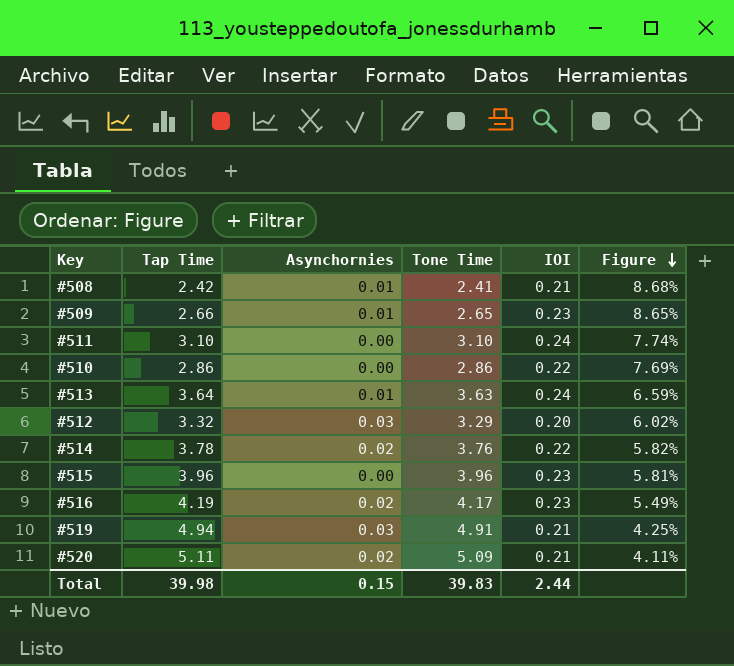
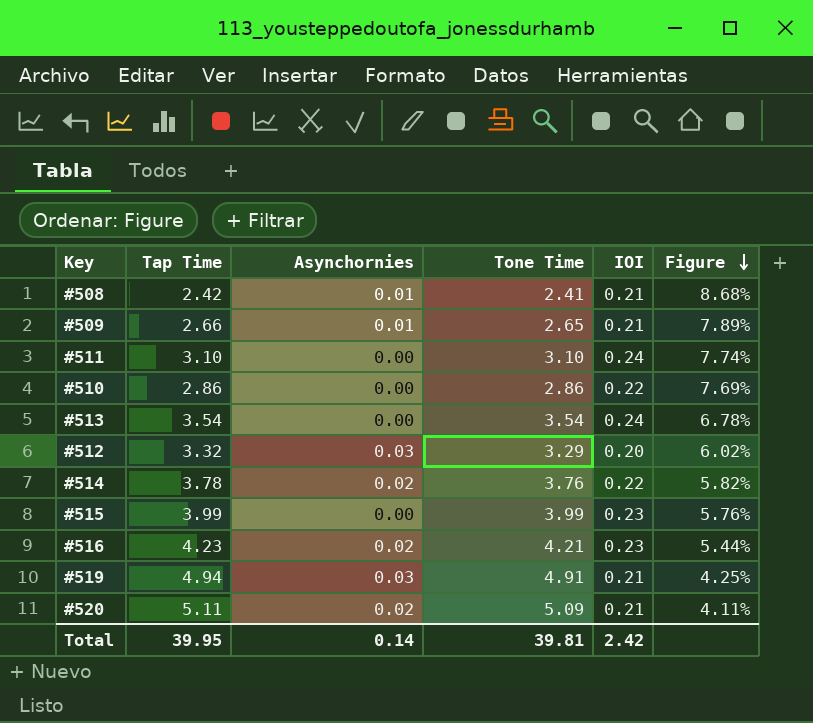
#509 | IOI: 0.23 -> 0.21
#509 | Figure: 8.65% -> 7.89%
#513 | Tap Time: 3.64 -> 3.54
#513 | Asynchornies: 0.01 -> 0.00
#513 | Tone Time: 3.63 -> 3.54
#513 | Figure: 6.59% -> 6.78%
#515 | Tap Time: 3.96 -> 3.99
#515 | Tone Time: 3.96 -> 3.99
#515 | Figure: 5.81% -> 5.76%
#516 | Tap Time: 4.19 -> 4.23
#516 | Tone Time: 4.17 -> 4.21
#516 | Figure: 5.49% -> 5.44%
Total | Tap Time: 39.98 -> 39.95
Total | Asynchornies: 0.15 -> 0.14
Total | Tone Time: 39.83 -> 39.81
Total | IOI: 2.44 -> 2.42

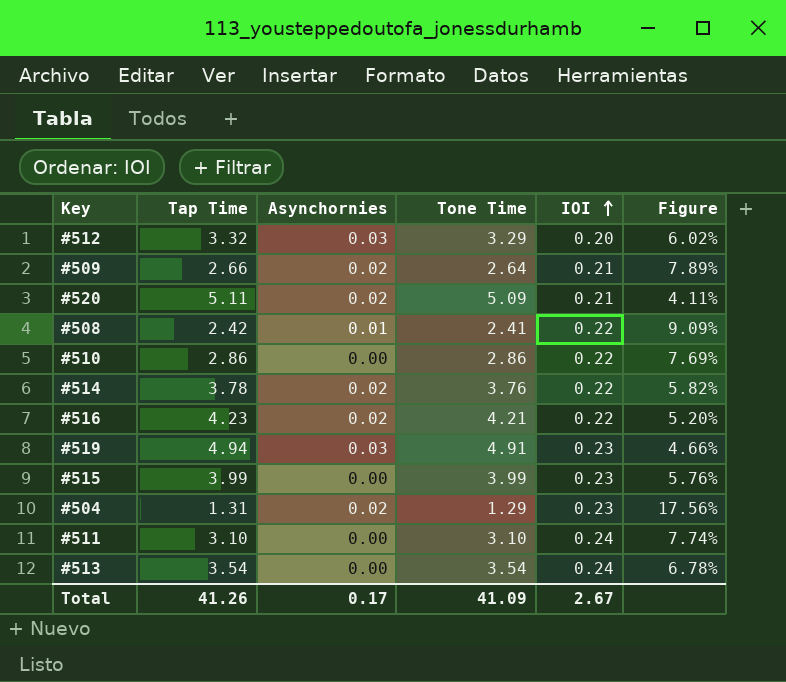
row order: Figure descending -> IOI ascending
#509 | Asynchornies: 0.01 -> 0.02
#509 | Tone Time: 2.65 -> 2.64
#508 | IOI: 0.21 -> 0.22
#508 | Figure: 8.68% -> 9.09%
#516 | IOI: 0.23 -> 0.22
#516 | Figure: 5.44% -> 5.20%
#519 | IOI: 0.21 -> 0.23
#519 | Figure: 4.25% -> 4.66%
row #504: none -> 1.31 | 0.02 | 1.29 | 0.23 | 17.56%
Total | Tap Time: 39.95 -> 41.26
Total | Asynchornies: 0.14 -> 0.17
Total | Tone Time: 39.81 -> 41.09
Total | IOI: 2.42 -> 2.67

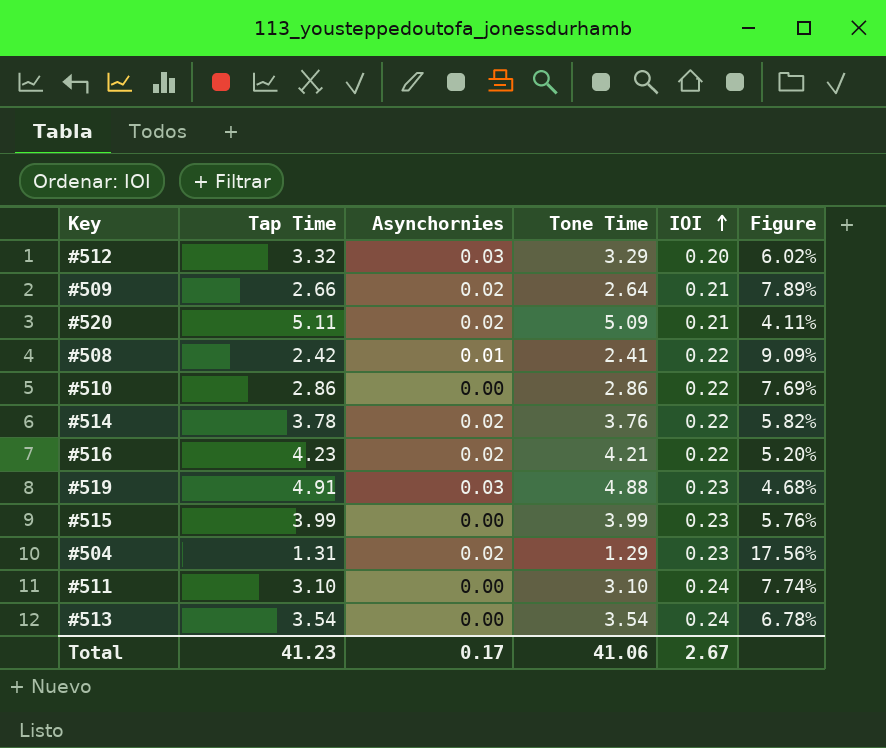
#519 | Tap Time: 4.94 -> 4.91
#519 | Tone Time: 4.91 -> 4.88
#519 | Figure: 4.66% -> 4.68%
Total | Tap Time: 41.26 -> 41.23
Total | Tone Time: 41.09 -> 41.06

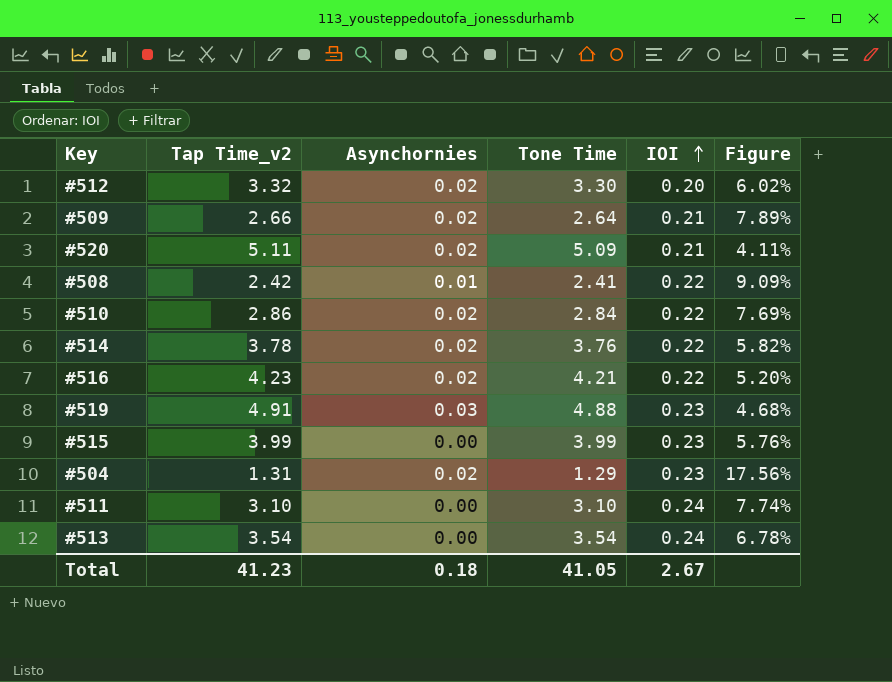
column name: Tap Time -> Tap Time_v2
#512 | Asynchornies: 0.03 -> 0.02
#512 | Tone Time: 3.29 -> 3.30
#510 | Asynchornies: 0.00 -> 0.02
#510 | Tone Time: 2.86 -> 2.84
Total | Asynchornies: 0.17 -> 0.18
Total | Tone Time: 41.06 -> 41.05

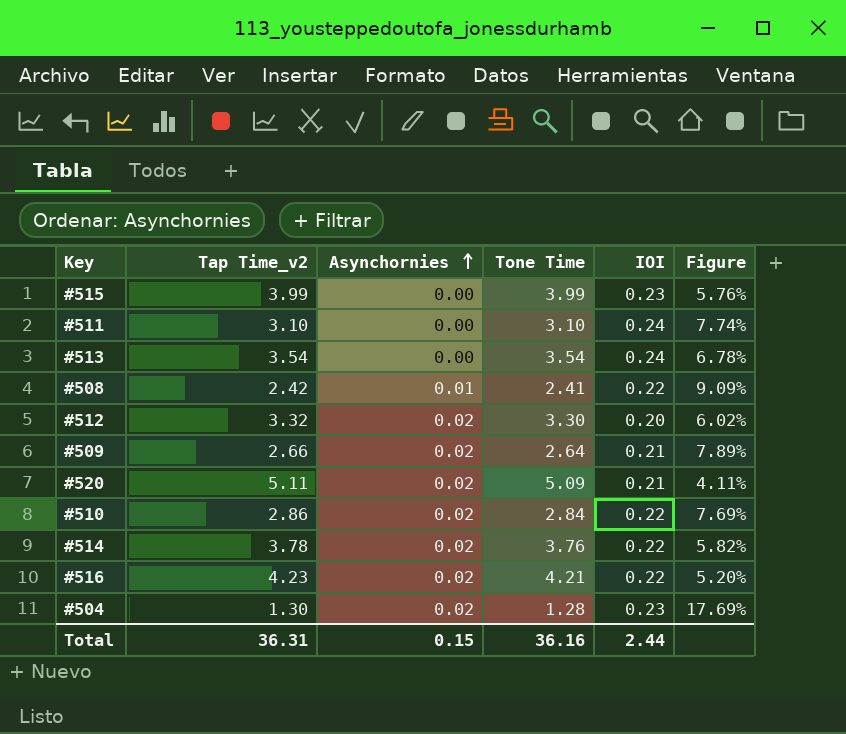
row order: IOI ascending -> Asynchornies ascending
row #519: 4.91 | 0.03 | 4.88 | 0.23 | 4.68% -> none
#504 | Tap Time_v2: 1.31 -> 1.30
#504 | Tone Time: 1.29 -> 1.28
#504 | Figure: 17.56% -> 17.69%
Total | Tap Time_v2: 41.23 -> 36.31
Total | Asynchornies: 0.18 -> 0.15
Total | Tone Time: 41.05 -> 36.16
Total | IOI: 2.67 -> 2.44

